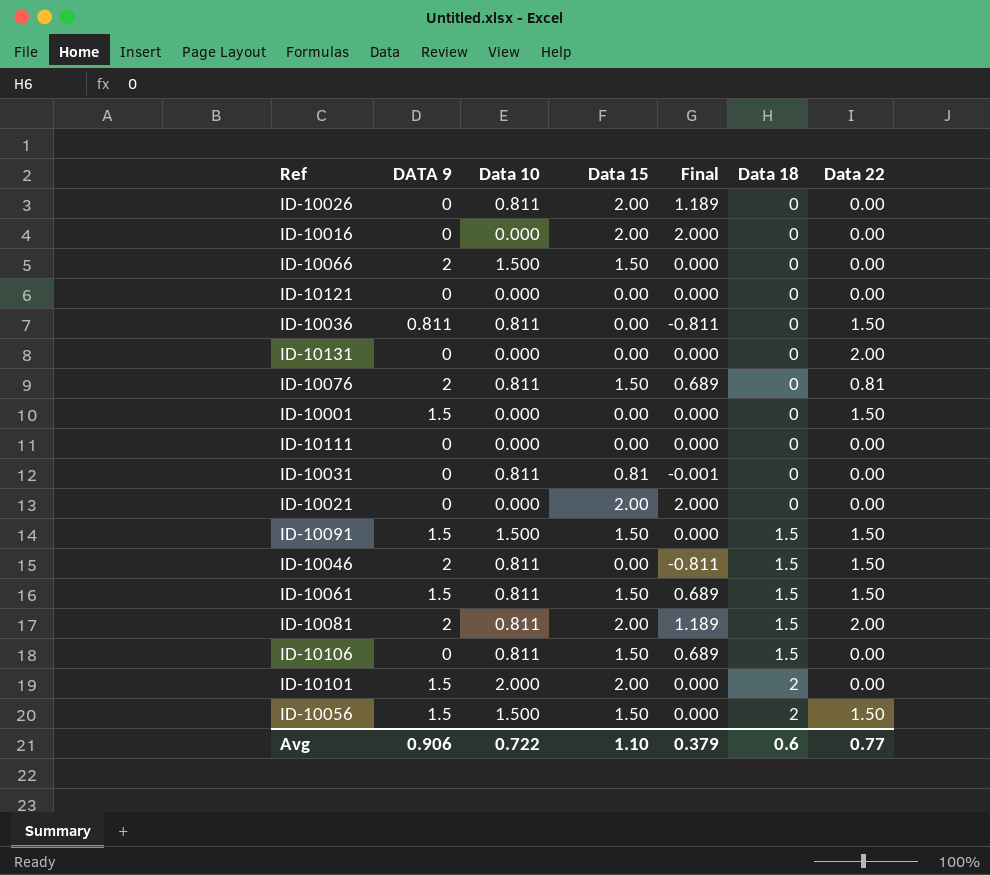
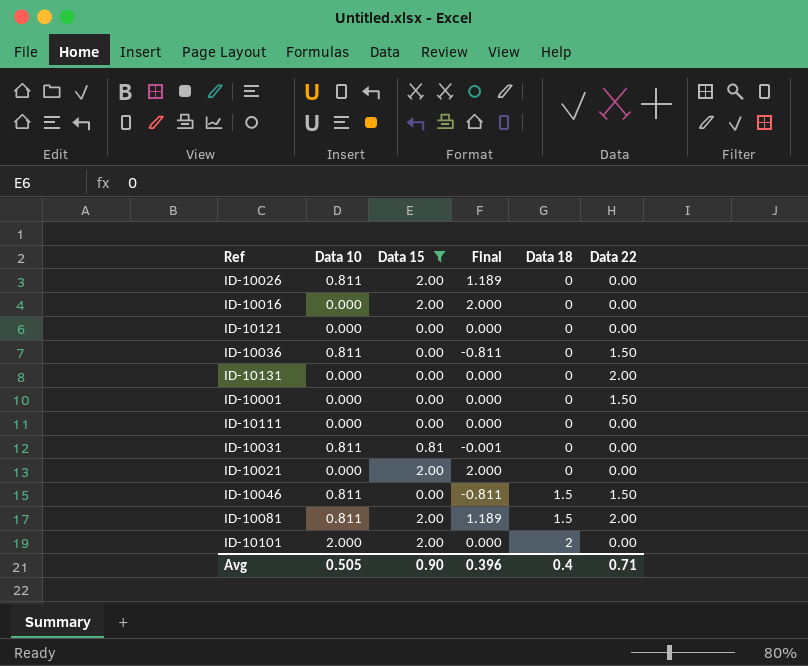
filter: none -> Data 15 != 1.50
column DATA 9 | position: 2 -> none
Avg | Data 10: 0.722 -> 0.505
Avg | Data 15: 1.10 -> 0.90
Avg | Final: 0.379 -> 0.396
Avg | Data 18: 0.6 -> 0.4
Avg | Data 22: 0.77 -> 0.71

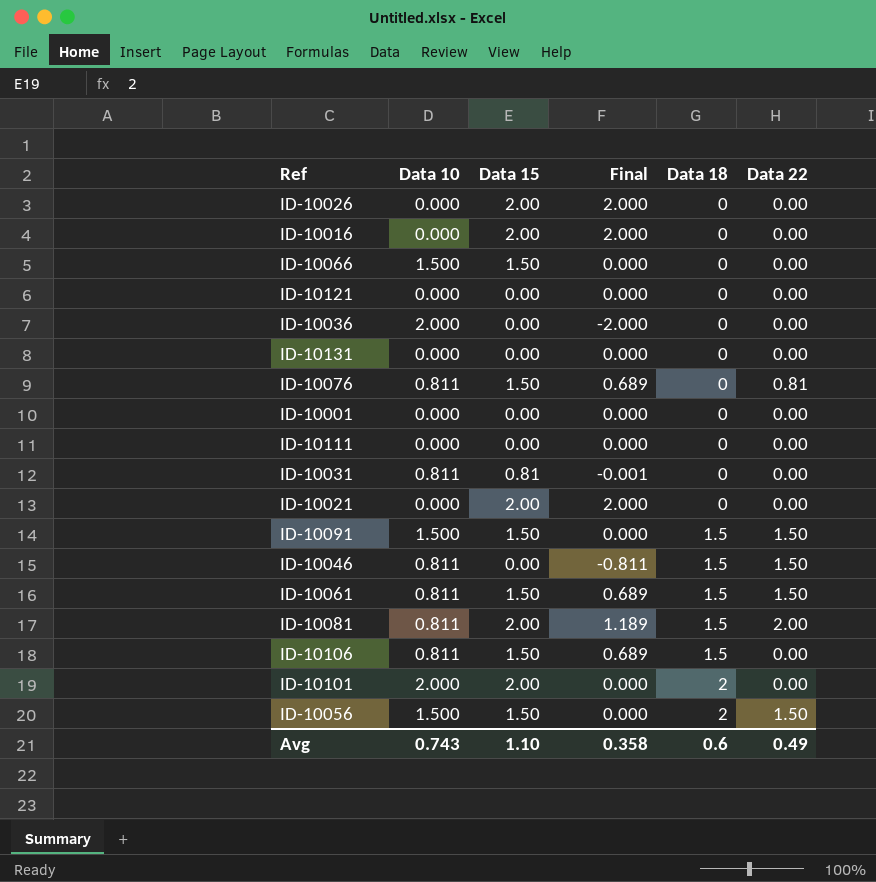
filter: Data 15 != 1.50 -> none
ID-10026 | Data 10: 0.811 -> 0.000
ID-10026 | Final: 1.189 -> 2.000
ID-10036 | Data 10: 0.811 -> 2.000
ID-10036 | Final: -0.811 -> -2.000
ID-10036 | Data 22: 1.50 -> 0.00
ID-10131 | Data 22: 2.00 -> 0.00
ID-10001 | Data 22: 1.50 -> 0.00
Avg | Data 10: 0.505 -> 0.743
Avg | Data 15: 0.90 -> 1.10
Avg | Final: 0.396 -> 0.358
Avg | Data 18: 0.4 -> 0.6
Avg | Data 22: 0.71 -> 0.49

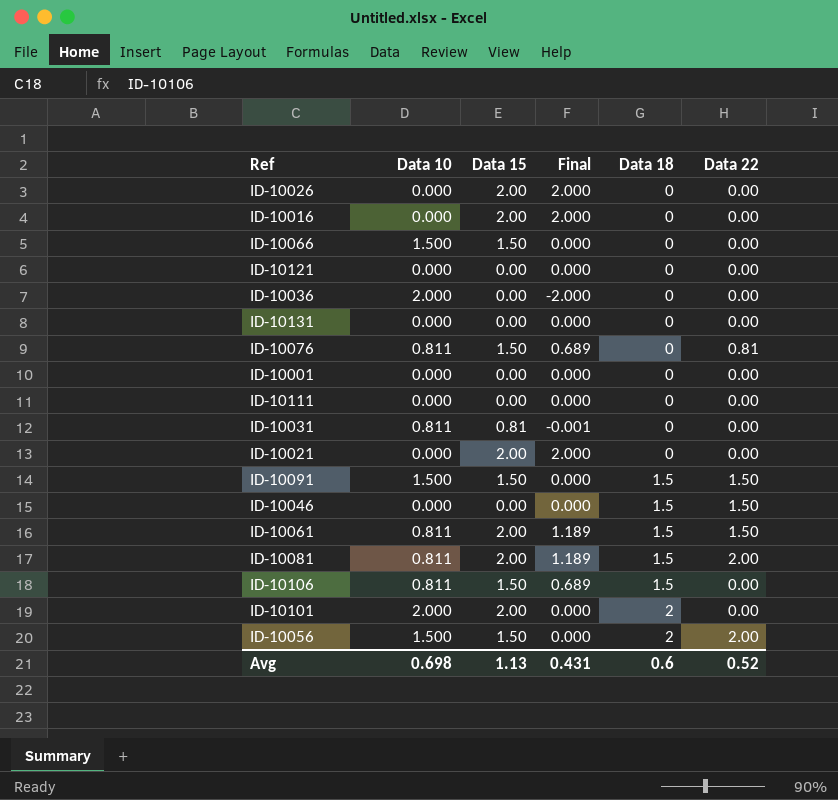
ID-10046 | Data 10: 0.811 -> 0.000
ID-10046 | Final: -0.811 -> 0.000
ID-10061 | Data 15: 1.50 -> 2.00
ID-10061 | Final: 0.689 -> 1.189
ID-10056 | Data 22: 1.50 -> 2.00
Avg | Data 10: 0.743 -> 0.698
Avg | Data 15: 1.10 -> 1.13
Avg | Final: 0.358 -> 0.431
Avg | Data 22: 0.49 -> 0.52

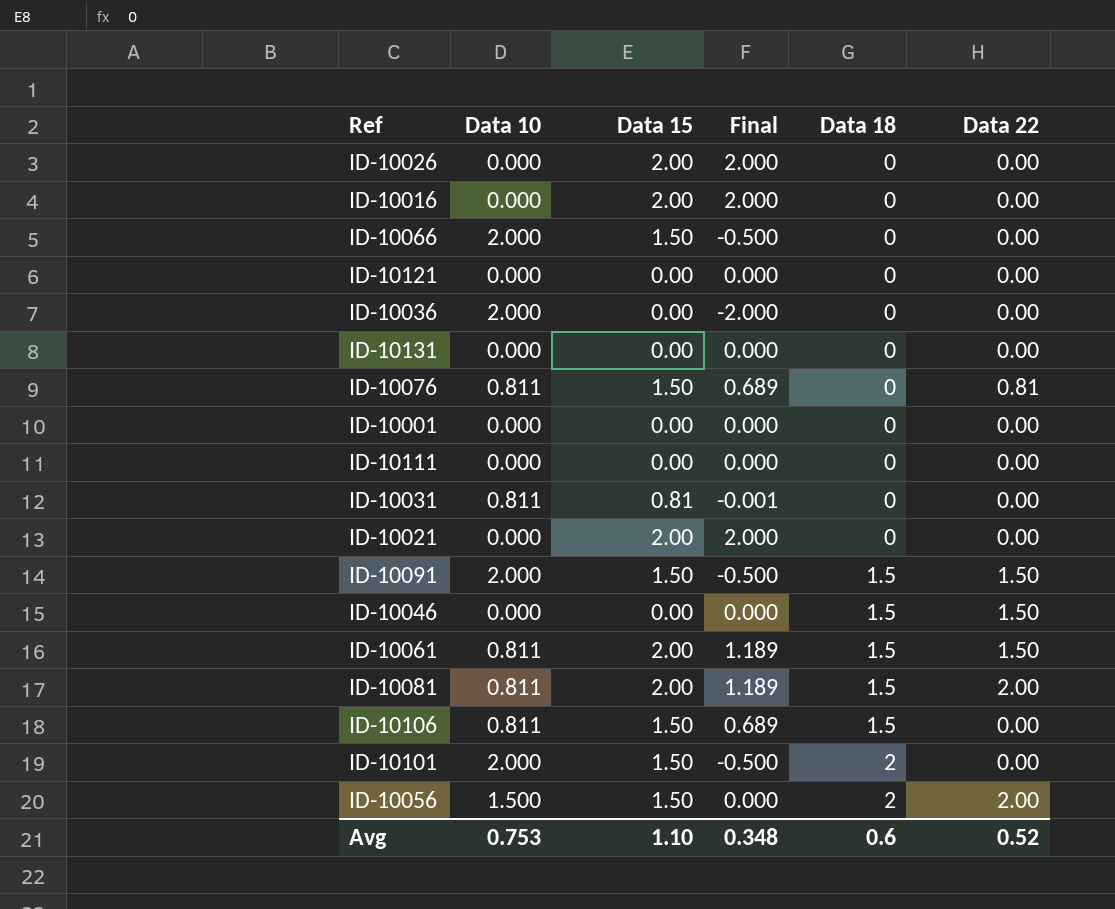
ID-10066 | Data 10: 1.500 -> 2.000
ID-10066 | Final: 0.000 -> -0.500
ID-10091 | Data 10: 1.500 -> 2.000
ID-10091 | Final: 0.000 -> -0.500
ID-10101 | Data 15: 2.00 -> 1.50
ID-10101 | Final: 0.000 -> -0.500
Avg | Data 10: 0.698 -> 0.753
Avg | Data 15: 1.13 -> 1.10
Avg | Final: 0.431 -> 0.348

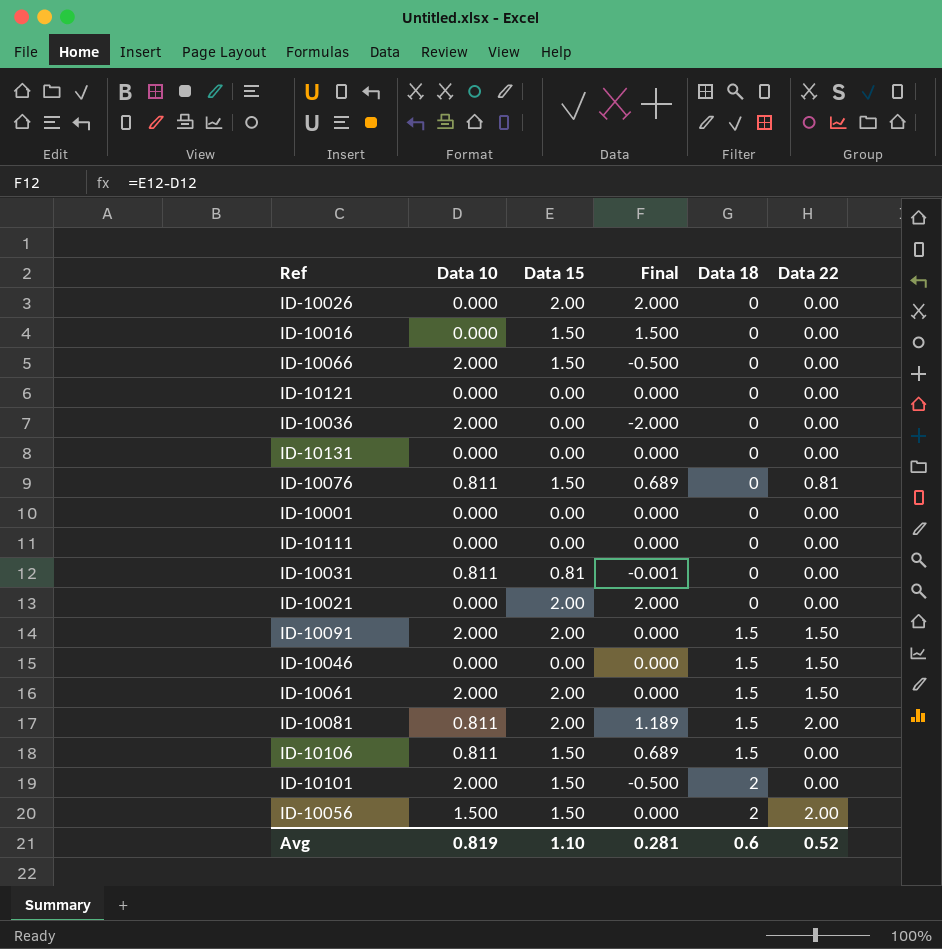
ID-10016 | Data 15: 2.00 -> 1.50
ID-10016 | Final: 2.000 -> 1.500
ID-10091 | Data 15: 1.50 -> 2.00
ID-10091 | Final: -0.500 -> 0.000
ID-10061 | Data 10: 0.811 -> 2.000
ID-10061 | Final: 1.189 -> 0.000
Avg | Data 10: 0.753 -> 0.819
Avg | Final: 0.348 -> 0.281

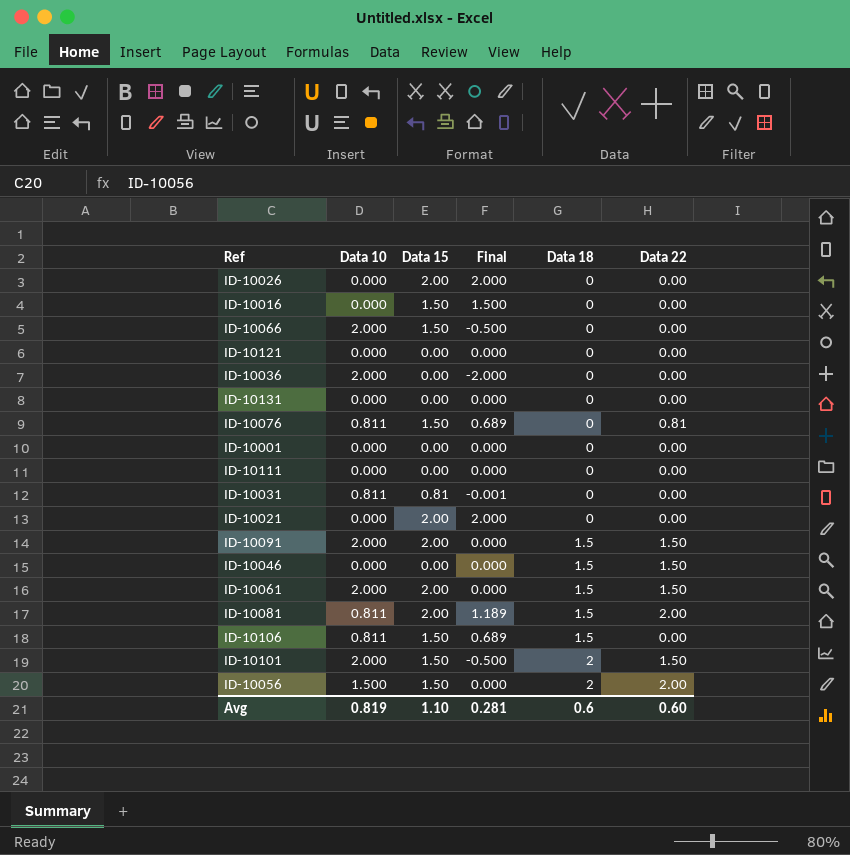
ID-10101 | Data 22: 0.00 -> 1.50
Avg | Data 22: 0.52 -> 0.60

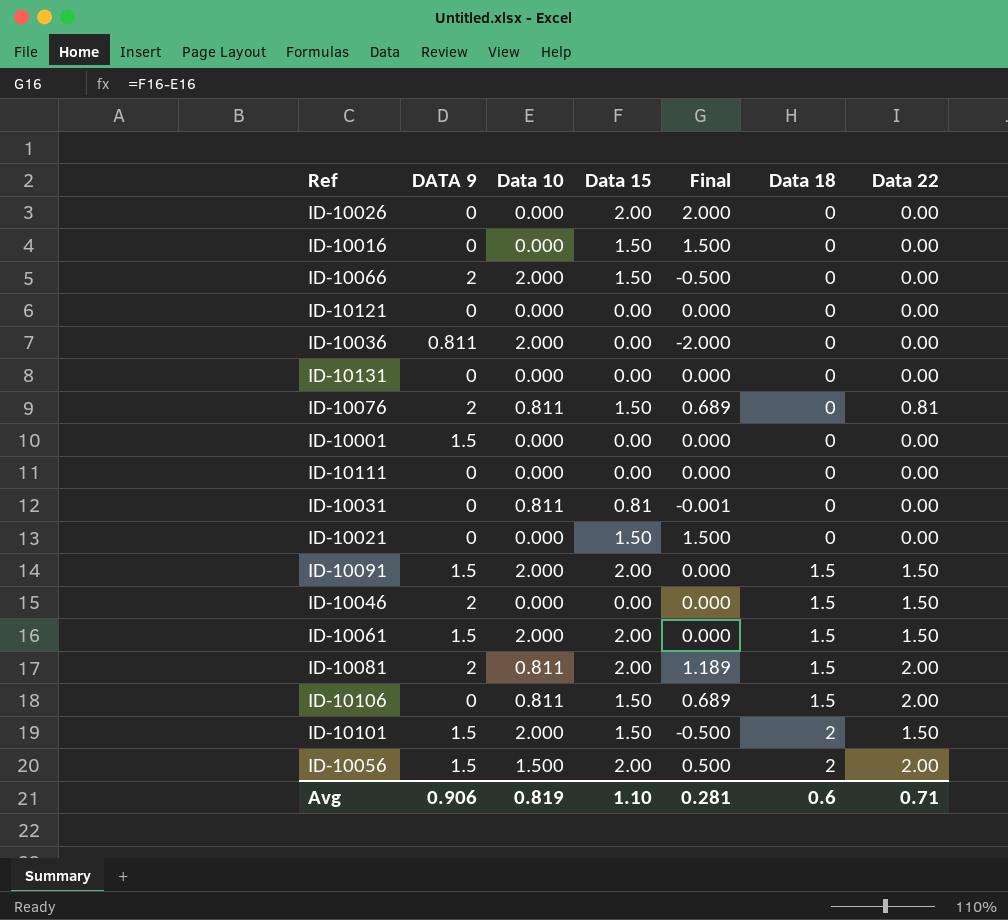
column DATA 9 | position: none -> 2
ID-10021 | Data 15: 2.00 -> 1.50
ID-10021 | Final: 2.000 -> 1.500
ID-10106 | Data 22: 0.00 -> 2.00
ID-10056 | Data 15: 1.50 -> 2.00
ID-10056 | Final: 0.000 -> 0.500
Avg | Data 22: 0.60 -> 0.71

